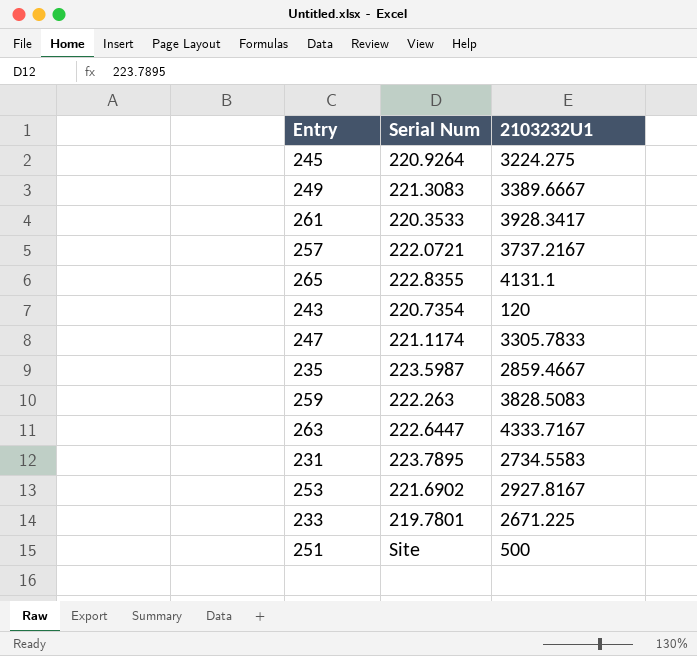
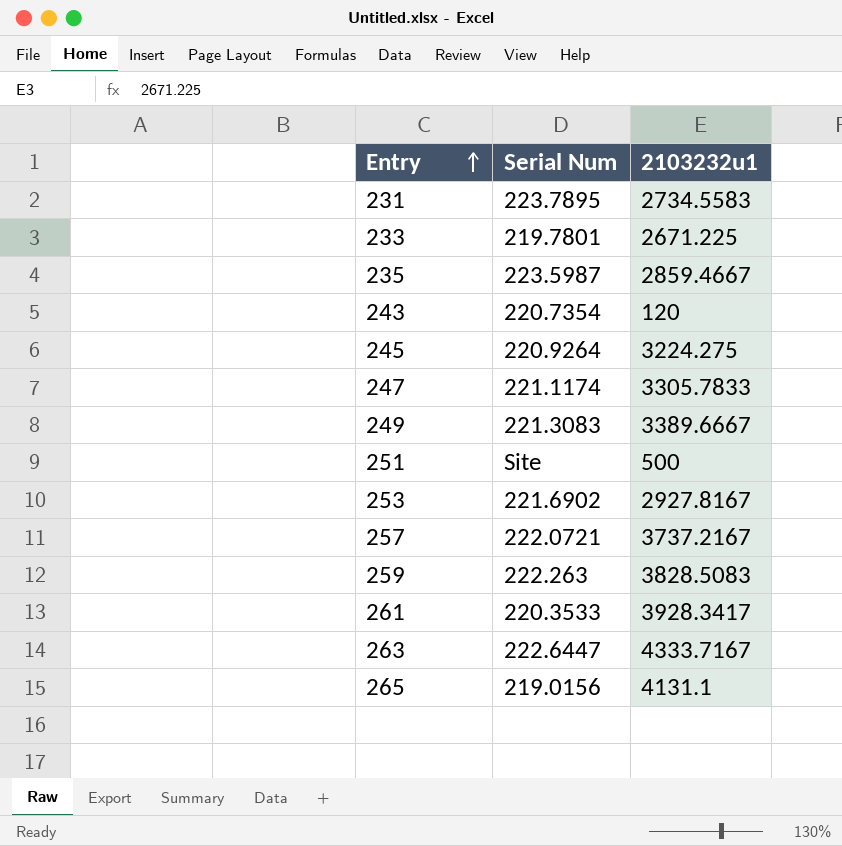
row order: none -> Entry ascending
column name: 2103232U1 -> 2103232u1
265 | Serial Num: 222.8355 -> 219.0156

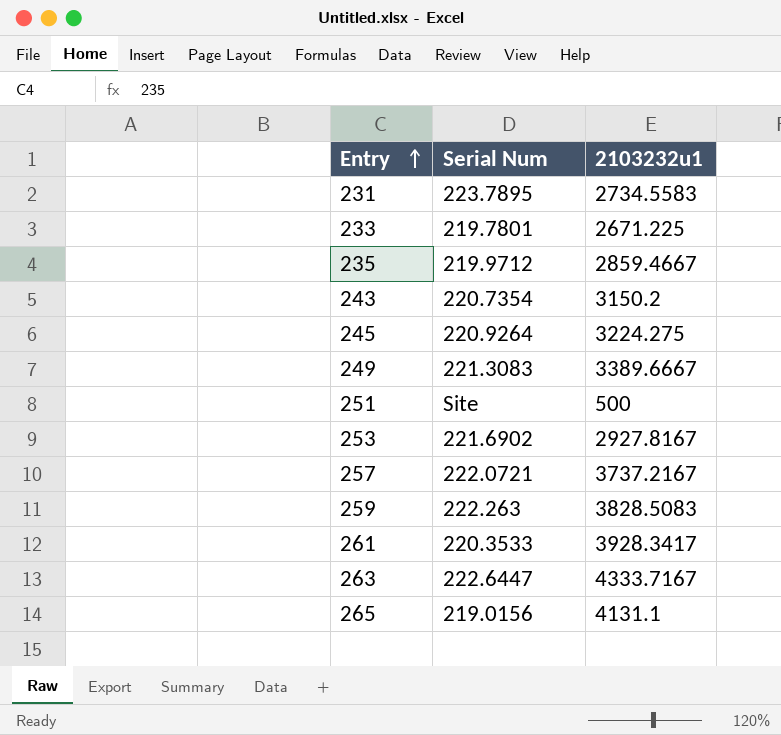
row 247: 221.1174 | 3305.7833 -> none
235 | Serial Num: 223.5987 -> 219.9712
243 | 2103232u1: 120 -> 3150.2

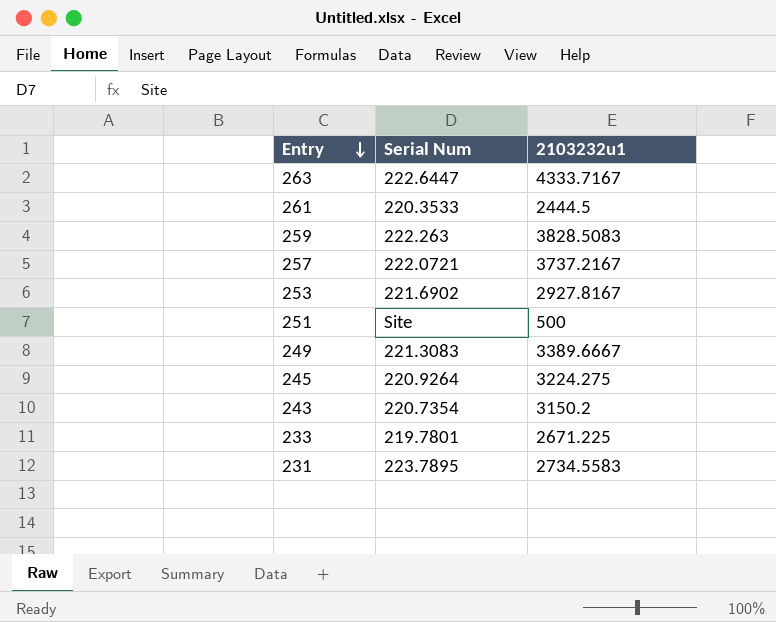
row order: Entry ascending -> Entry descending
row 235: 219.9712 | 2859.4667 -> none
row 265: 219.0156 | 4131.1 -> none
261 | 2103232u1: 3928.3417 -> 2444.5

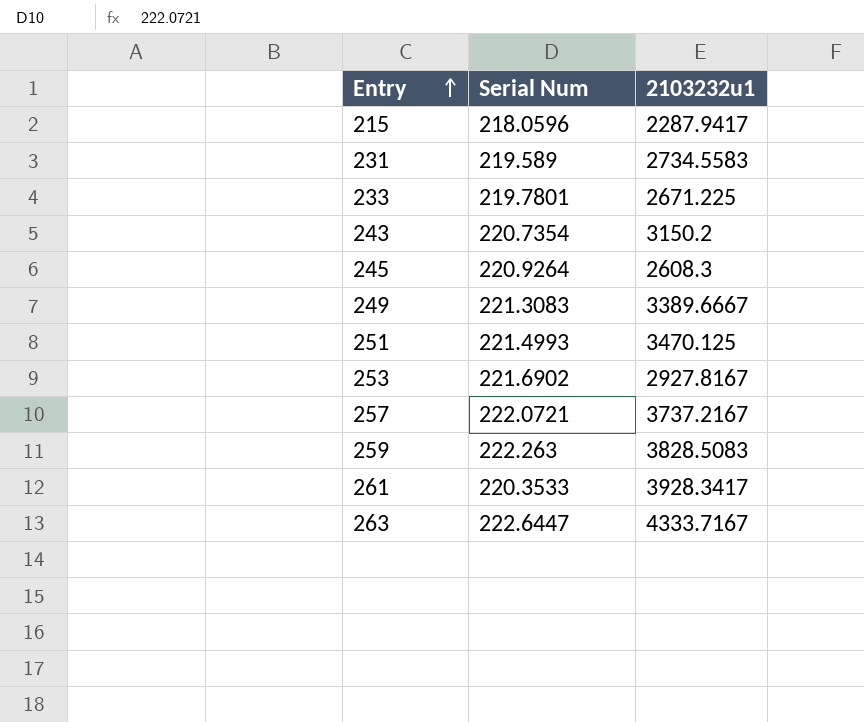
row order: Entry descending -> Entry ascending
row 215: none -> 218.0596 | 2287.9417
231 | Serial Num: 223.7895 -> 219.589
245 | 2103232u1: 3224.275 -> 2608.3
251 | Serial Num: Site -> 221.4993
251 | 2103232u1: 500 -> 3470.125
261 | 2103232u1: 2444.5 -> 3928.3417

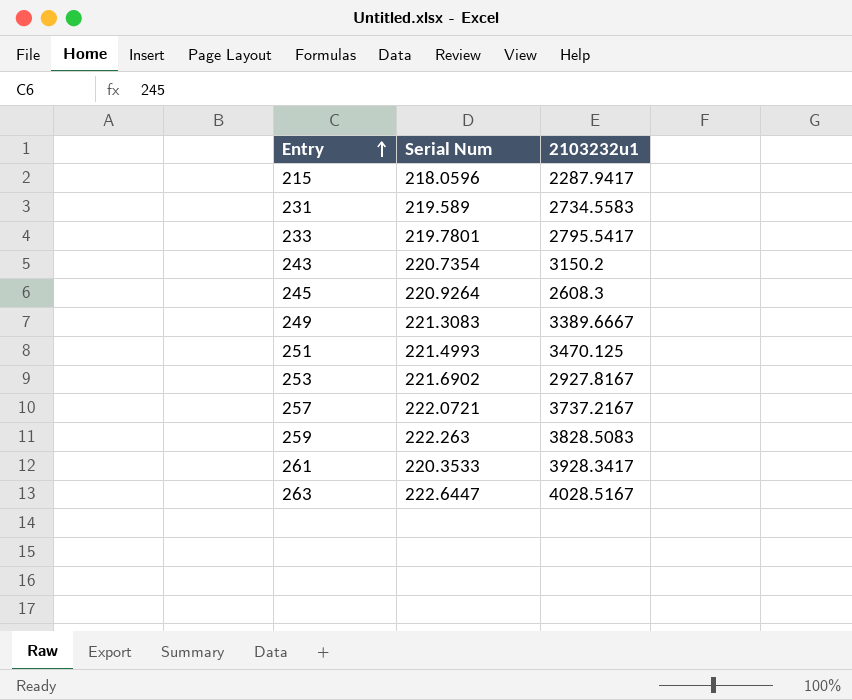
233 | 2103232u1: 2671.225 -> 2795.5417
263 | 2103232u1: 4333.7167 -> 4028.5167

